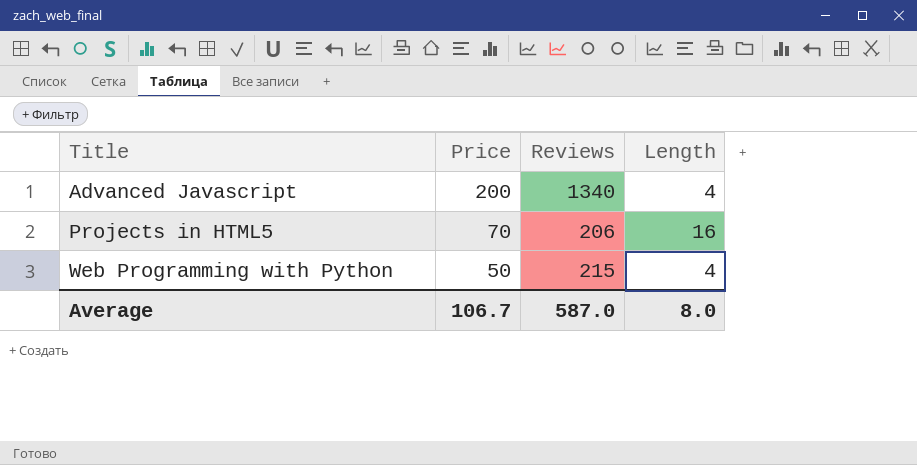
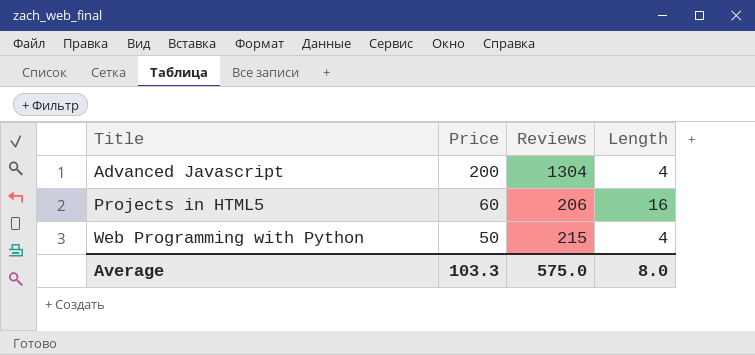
Advanced Javascript | Reviews: 1340 -> 1304
Projects in HTML5 | Price: 70 -> 60
Average | Price: 106.7 -> 103.3
Average | Reviews: 587.0 -> 575.0

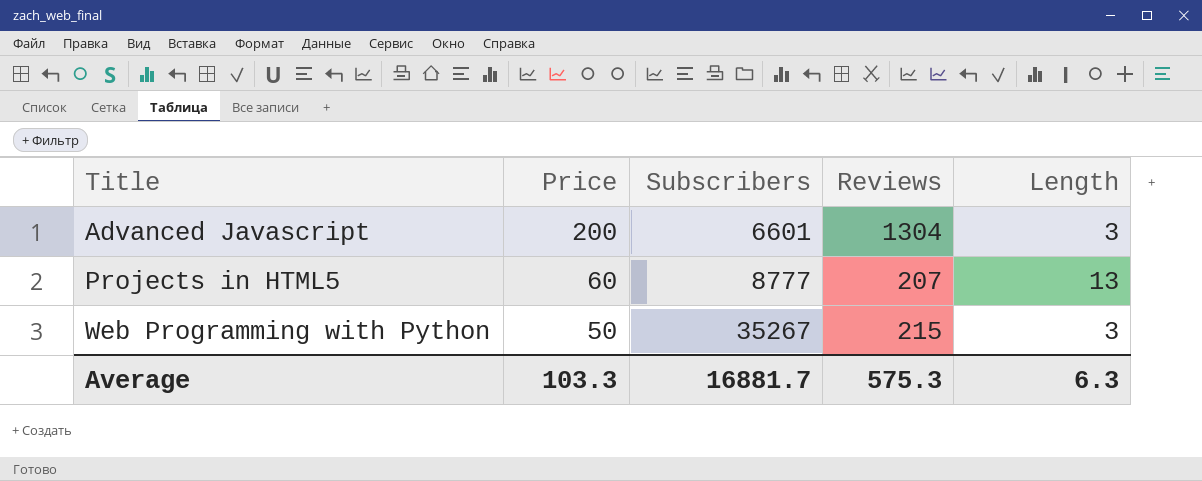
column Subscribers | position: none -> 3
Advanced Javascript | Length: 4 -> 3
Projects in HTML5 | Reviews: 206 -> 207
Projects in HTML5 | Length: 16 -> 13
Web Programming with Python | Length: 4 -> 3
Average | Reviews: 575.0 -> 575.3
Average | Length: 8.0 -> 6.3

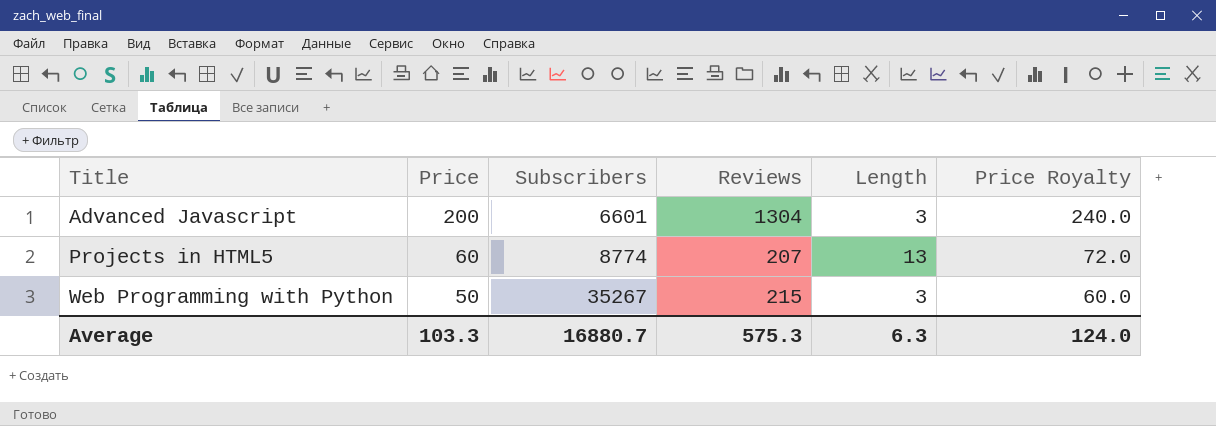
column Price Royalty | formula: none -> [Price] * 1.2
Projects in HTML5 | Subscribers: 8777 -> 8774
Average | Subscribers: 16881.7 -> 16880.7

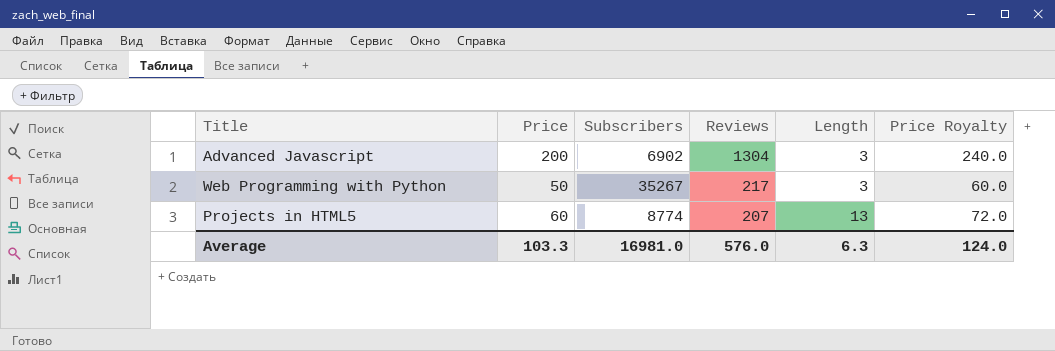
row order: Title ascending -> Reviews descending
Advanced Javascript | Subscribers: 6601 -> 6902
Web Programming with Python | Reviews: 215 -> 217
Average | Subscribers: 16880.7 -> 16981.0
Average | Reviews: 575.3 -> 576.0

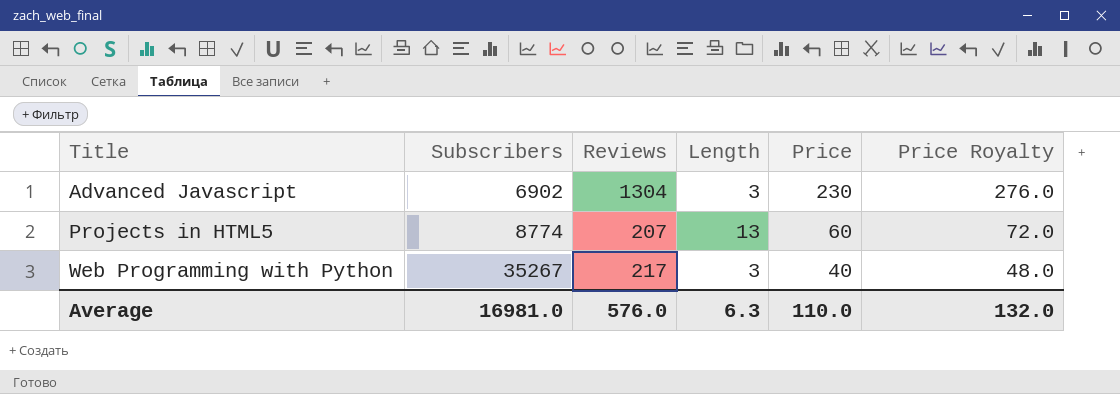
row order: Reviews descending -> Title ascending
column Price | position: 2 -> 5
Advanced Javascript | Price: 200 -> 230
Advanced Javascript | Price Royalty: 240.0 -> 276.0
Web Programming with Python | Price: 50 -> 40
Web Programming with Python | Price Royalty: 60.0 -> 48.0
Average | Price: 103.3 -> 110.0
Average | Price Royalty: 124.0 -> 132.0

